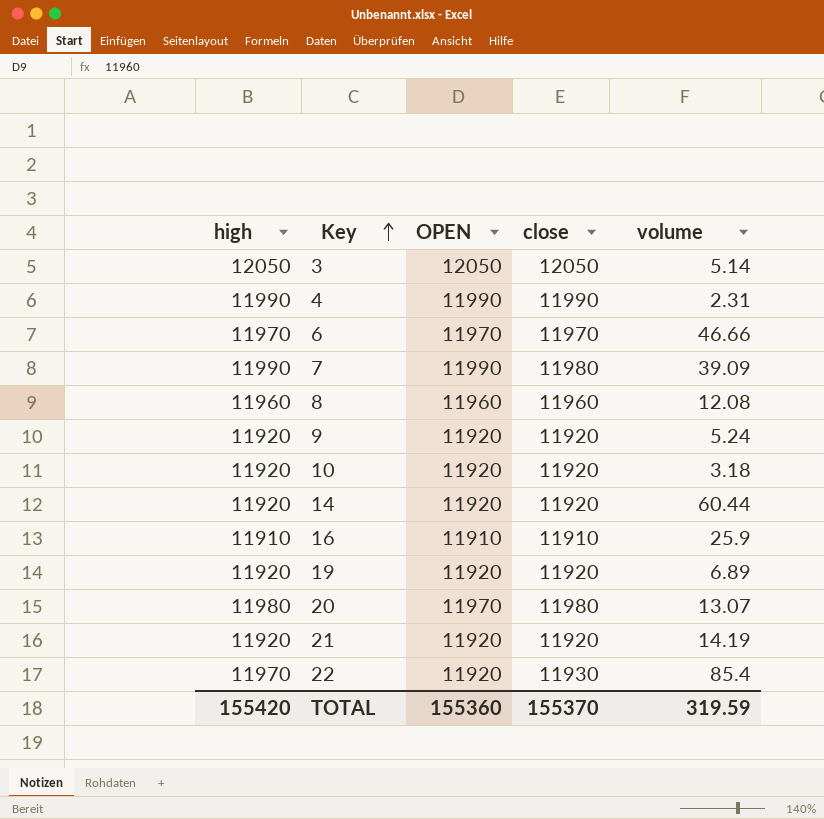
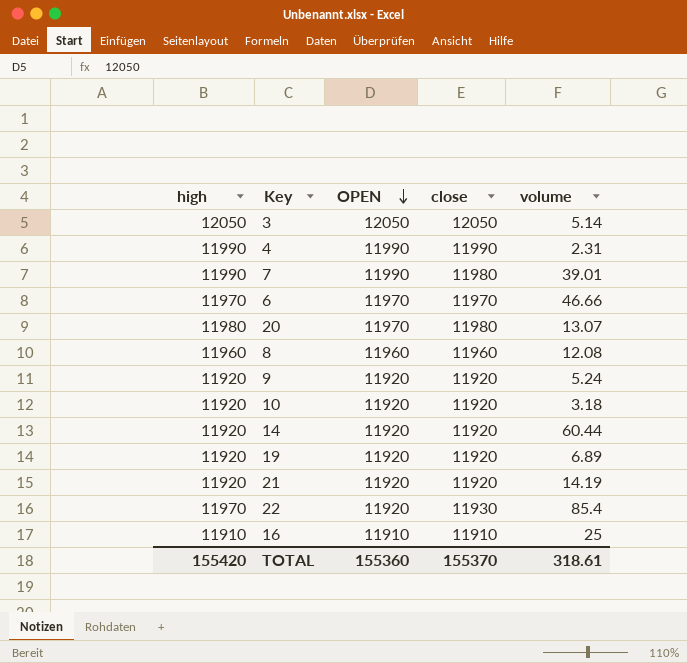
row order: Key ascending -> OPEN descending
7 | volume: 39.09 -> 39.01
16 | volume: 25.9 -> 25
TOTAL | volume: 319.59 -> 318.61

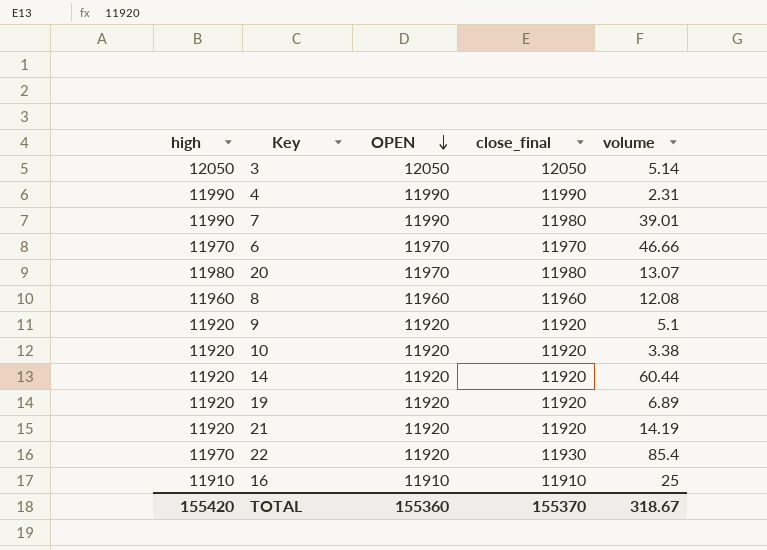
column name: close -> close_final
9 | volume: 5.24 -> 5.1
10 | volume: 3.18 -> 3.38
TOTAL | volume: 318.61 -> 318.67

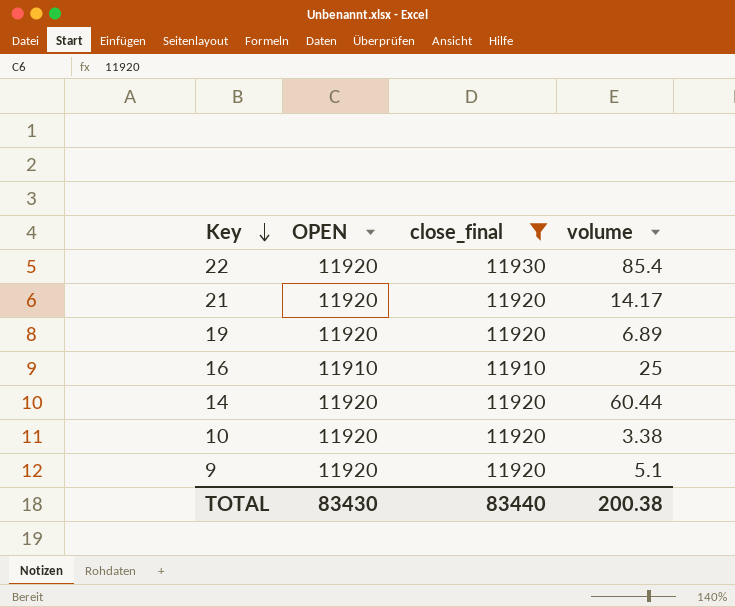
filter: none -> close_final <= 11930
row order: OPEN descending -> Key descending
column high | position: 1 -> none
21 | volume: 14.19 -> 14.17
TOTAL | OPEN: 155360 -> 83430
TOTAL | close_final: 155370 -> 83440
TOTAL | volume: 318.67 -> 200.38

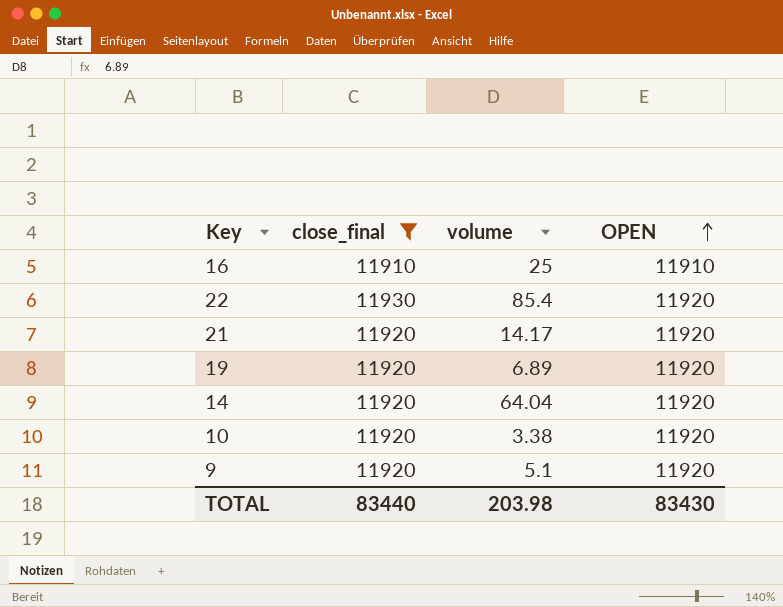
row order: Key descending -> OPEN ascending
column OPEN | position: 2 -> 4
14 | volume: 60.44 -> 64.04
TOTAL | volume: 200.38 -> 203.98

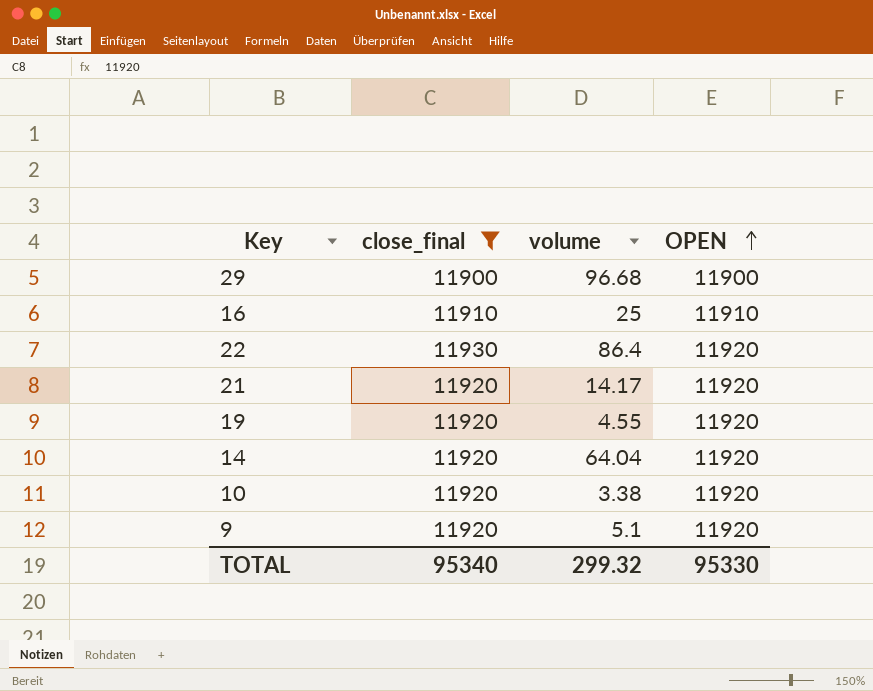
row 29: none -> 11900 | 96.68 | 11900
22 | volume: 85.4 -> 86.4
19 | volume: 6.89 -> 4.55
TOTAL | close_final: 83440 -> 95340
TOTAL | volume: 203.98 -> 299.32
TOTAL | OPEN: 83430 -> 95330

